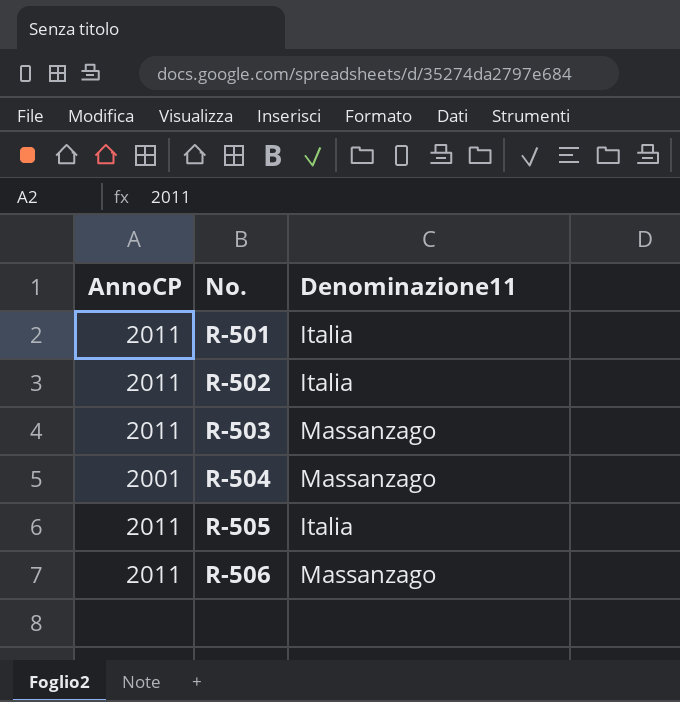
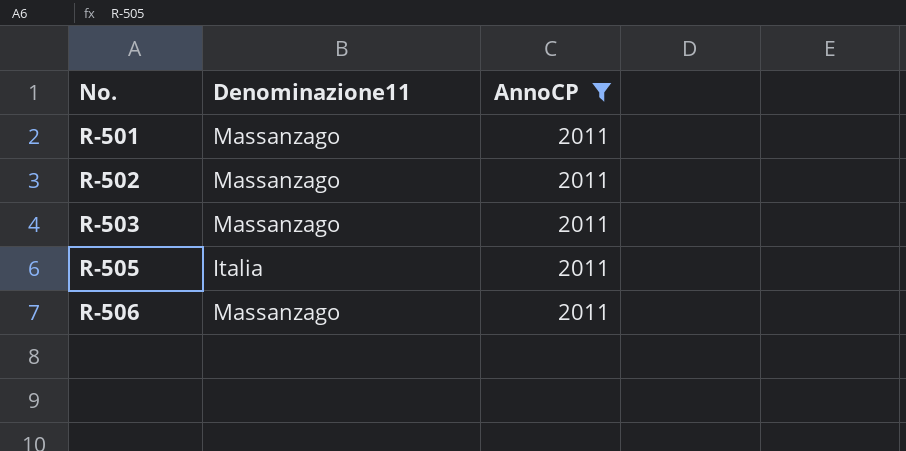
filter: none -> AnnoCP = 2011
column AnnoCP | position: 1 -> 3
R-501 | Denominazione11: Italia -> Massanzago
R-502 | Denominazione11: Italia -> Massanzago

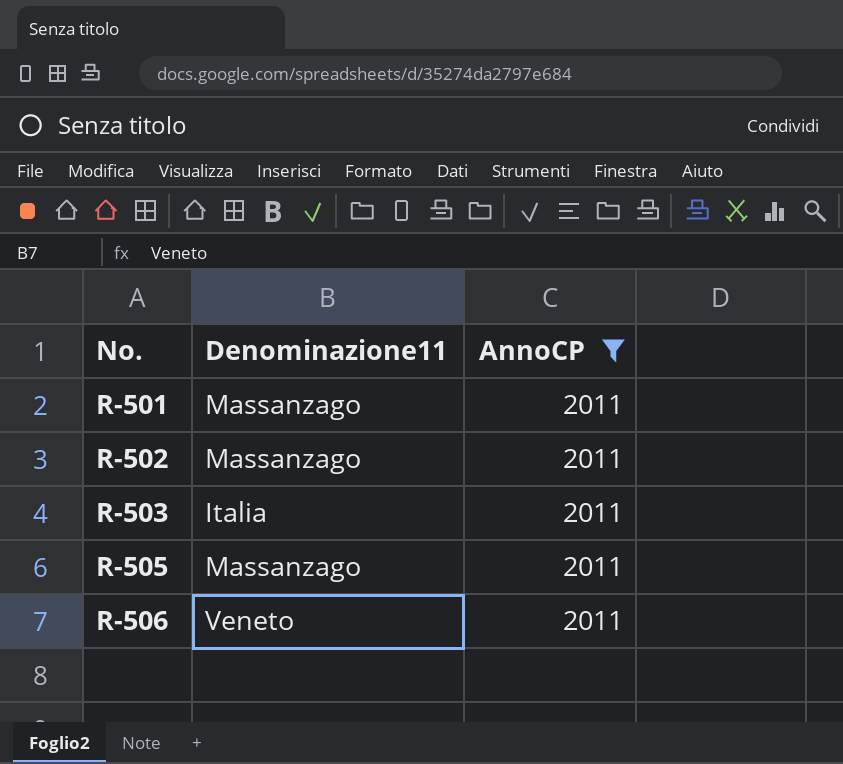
R-503 | Denominazione11: Massanzago -> Italia
R-505 | Denominazione11: Italia -> Massanzago
R-506 | Denominazione11: Massanzago -> Veneto

